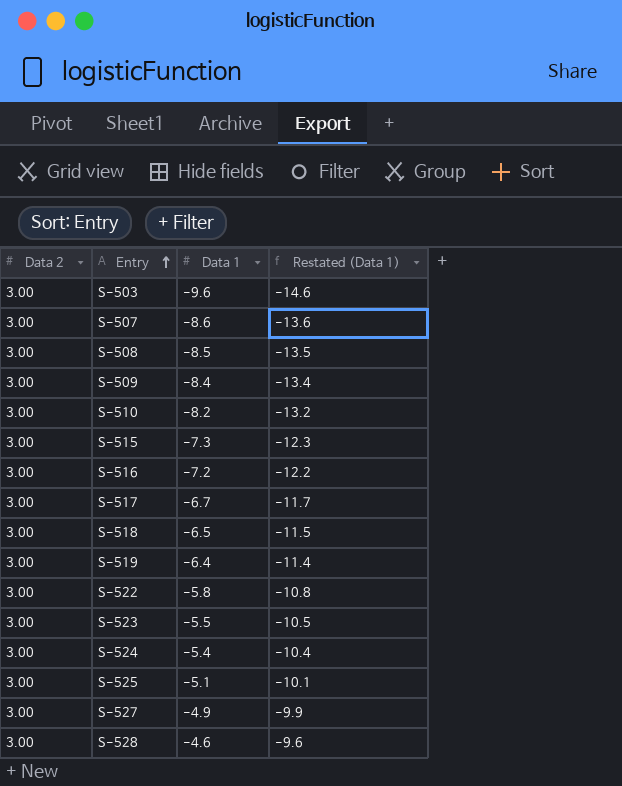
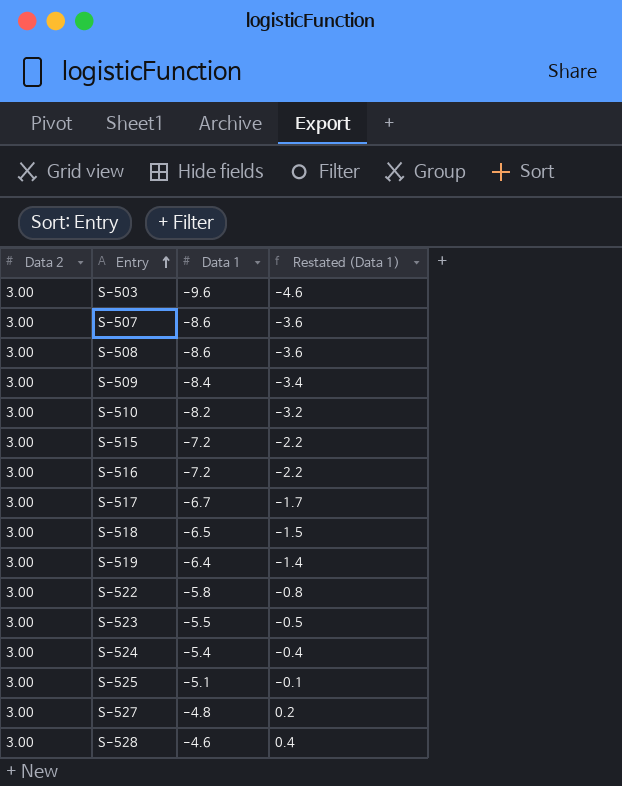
column Restated (Data 1) | formula: [Data 1] - 5 -> [Data 1] + 5
S-508 | Data 1: -8.5 -> -8.6
S-515 | Data 1: -7.3 -> -7.2
S-527 | Data 1: -4.9 -> -4.8

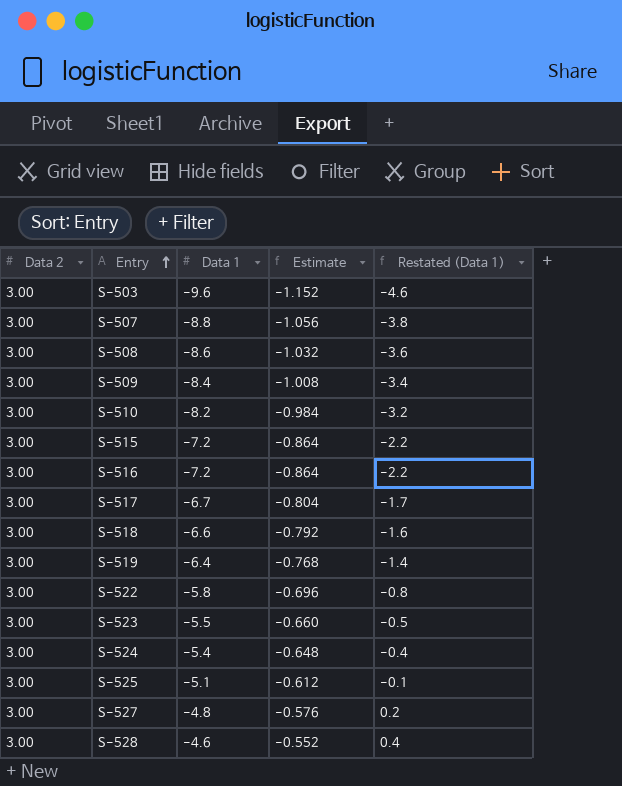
column Estimate | formula: none -> [Data 1] * 0.12
S-507 | Data 1: -8.6 -> -8.8
S-507 | Restated (Data 1): -3.6 -> -3.8
S-518 | Data 1: -6.5 -> -6.6
S-518 | Restated (Data 1): -1.5 -> -1.6

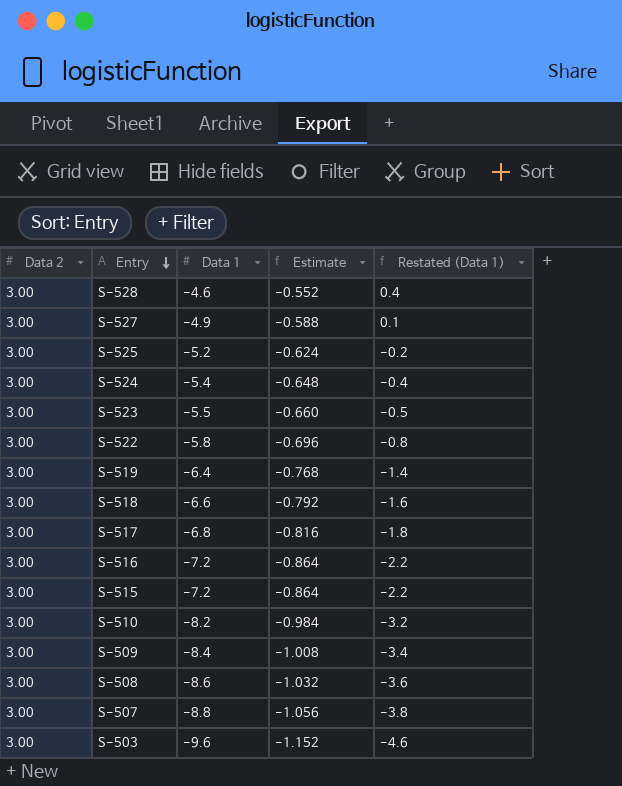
row order: Entry ascending -> Entry descending
S-527 | Data 1: -4.8 -> -4.9
S-527 | Estimate: -0.576 -> -0.588
S-527 | Restated (Data 1): 0.2 -> 0.1
S-525 | Data 1: -5.1 -> -5.2
S-525 | Estimate: -0.612 -> -0.624
S-525 | Restated (Data 1): -0.1 -> -0.2
S-517 | Data 1: -6.7 -> -6.8
S-517 | Estimate: -0.804 -> -0.816
S-517 | Restated (Data 1): -1.7 -> -1.8

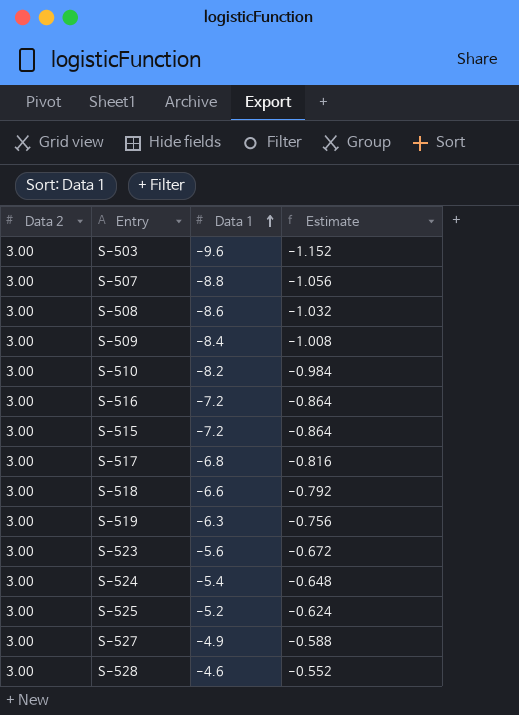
row order: Entry descending -> Data 1 ascending
column Restated (Data 1) | formula: [Data 1] + 5 -> none
row S-522: 3.00 | -5.8 | -0.696 | -0.8 -> none
S-519 | Data 1: -6.4 -> -6.3
S-519 | Estimate: -0.768 -> -0.756
S-523 | Data 1: -5.5 -> -5.6
S-523 | Estimate: -0.660 -> -0.672

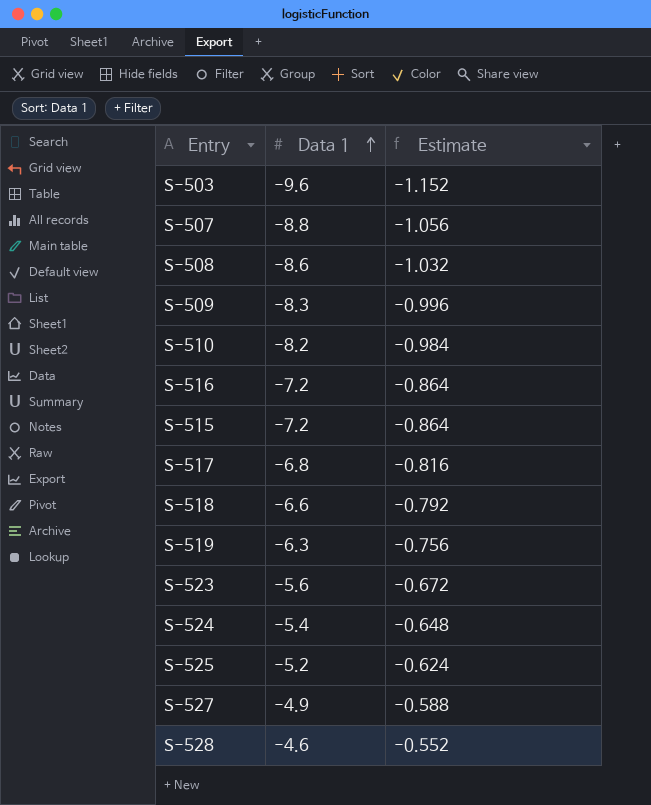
column Data 2 | position: 1 -> none
S-509 | Data 1: -8.4 -> -8.3
S-509 | Estimate: -1.008 -> -0.996

